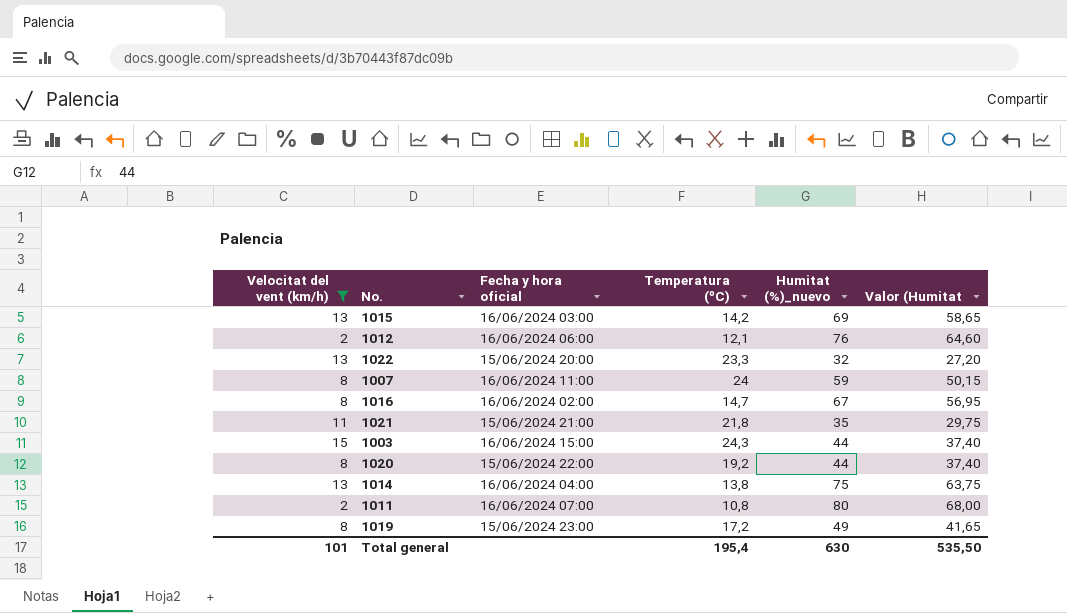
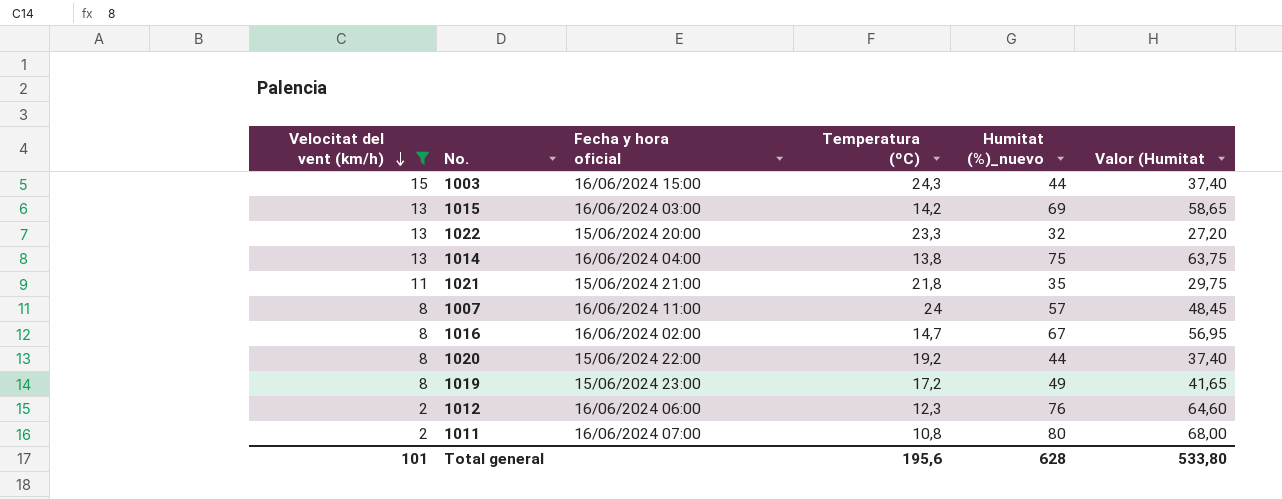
row order: none -> Velocitat del vent (km/h) descending
1007 | Humitat (%)_nuevo: 59 -> 57
1007 | Valor (Humitat: 50,15 -> 48,45
1012 | Temperatura (ºC): 12,1 -> 12,3
Total general | Temperatura (ºC): 195,4 -> 195,6
Total general | Humitat (%)_nuevo: 630 -> 628
Total general | Valor (Humitat: 535,50 -> 533,80

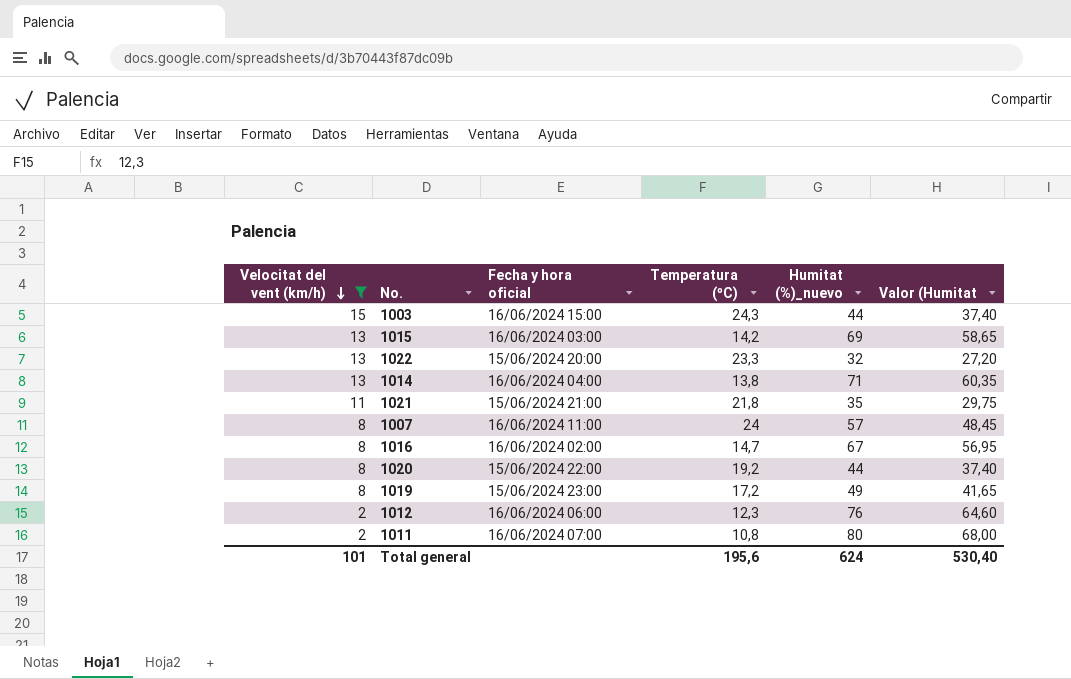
1014 | Humitat (%)_nuevo: 75 -> 71
1014 | Valor (Humitat: 63,75 -> 60,35
Total general | Humitat (%)_nuevo: 628 -> 624
Total general | Valor (Humitat: 533,80 -> 530,40

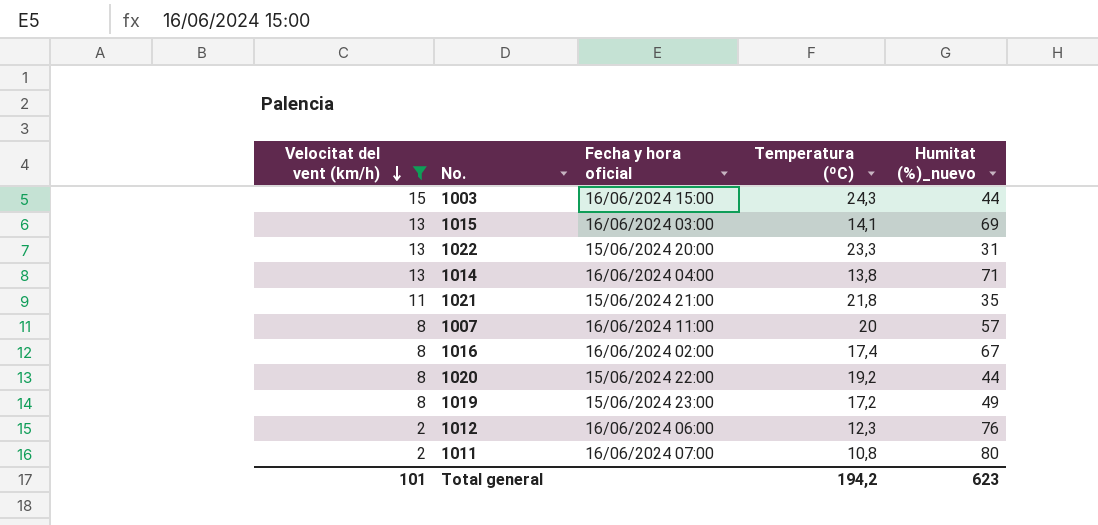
column Valor (Humitat | formula: [Humitat (%)_nuevo] * 0,85 -> none
1015 | Temperatura (ºC): 14,2 -> 14,1
1022 | Humitat (%)_nuevo: 32 -> 31
1007 | Temperatura (ºC): 24 -> 20
1016 | Temperatura (ºC): 14,7 -> 17,4
Total general | Temperatura (ºC): 195,6 -> 194,2
Total general | Humitat (%)_nuevo: 624 -> 623

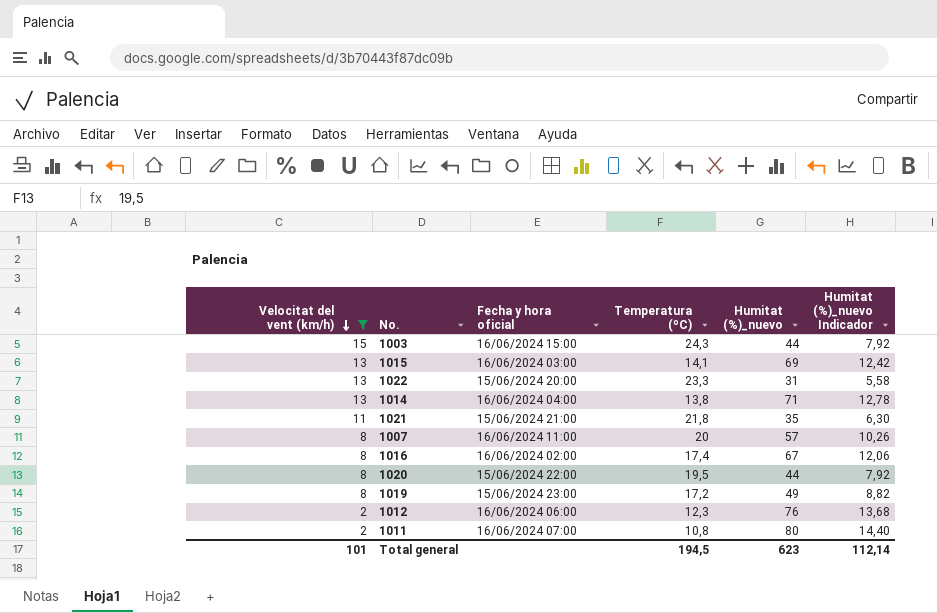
column Humitat (%)_nuevo Indicador | formula: none -> [Humitat (%)_nuevo] * 0,18
1020 | Temperatura (ºC): 19,2 -> 19,5
Total general | Temperatura (ºC): 194,2 -> 194,5

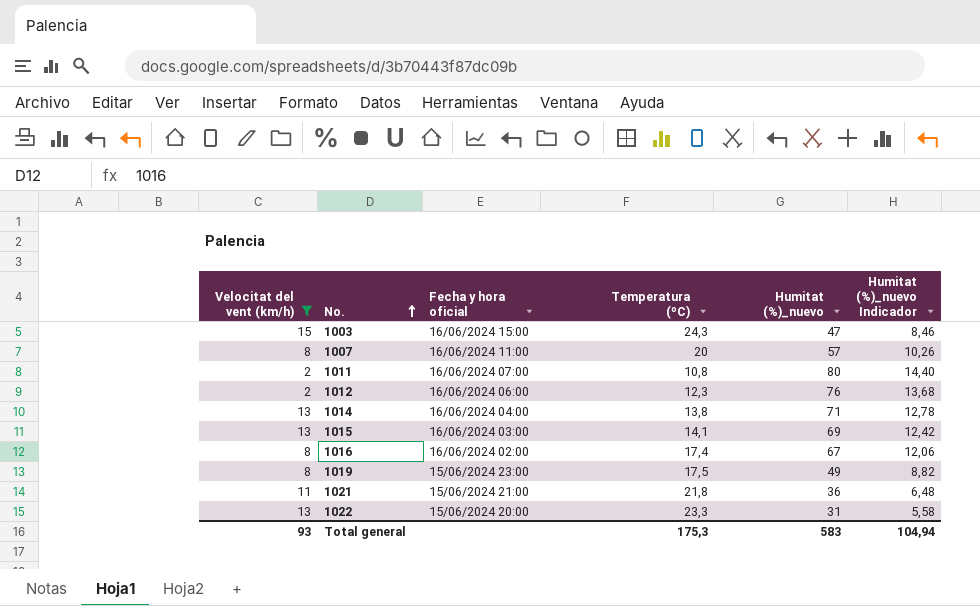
row order: Velocitat del vent (km/h) descending -> No. ascending
row 1020: 8 | 15/06/2024 22:00 | 19,5 | 44 | 7,92 -> none
1003 | Humitat (%)_nuevo: 44 -> 47
1003 | Humitat (%)_nuevo Indicador: 7,92 -> 8,46
1019 | Temperatura (ºC): 17,2 -> 17,5
1021 | Humitat (%)_nuevo: 35 -> 36
1021 | Humitat (%)_nuevo Indicador: 6,30 -> 6,48
Total general | Velocitat del vent (km/h): 101 -> 93
Total general | Temperatura (ºC): 194,5 -> 175,3
Total general | Humitat (%)_nuevo: 623 -> 583
Total general | Humitat (%)_nuevo Indicador: 112,14 -> 104,94

